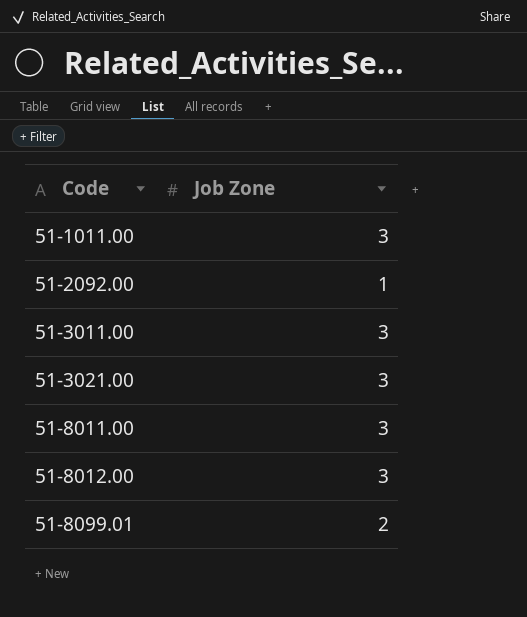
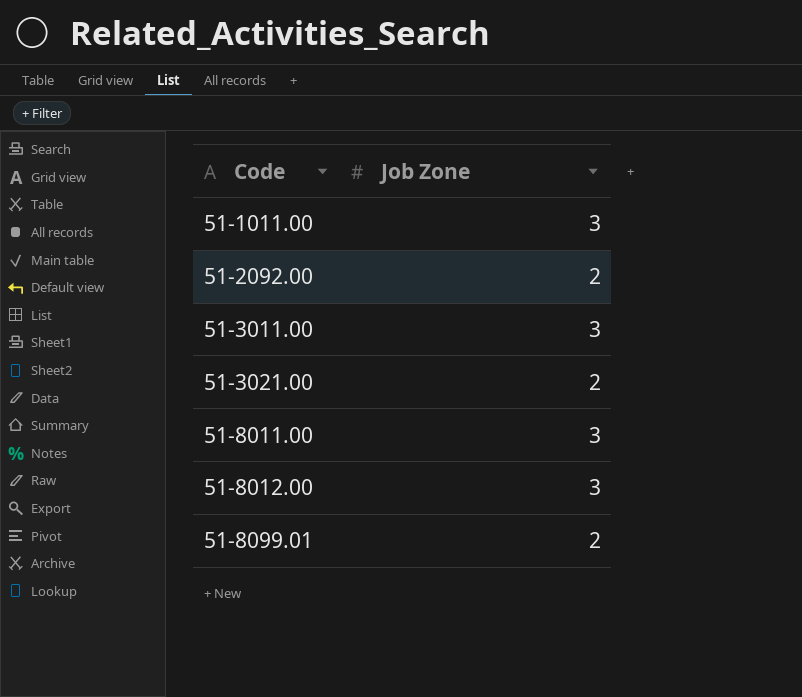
51-2092.00 | Job Zone: 1 -> 2
51-3021.00 | Job Zone: 3 -> 2

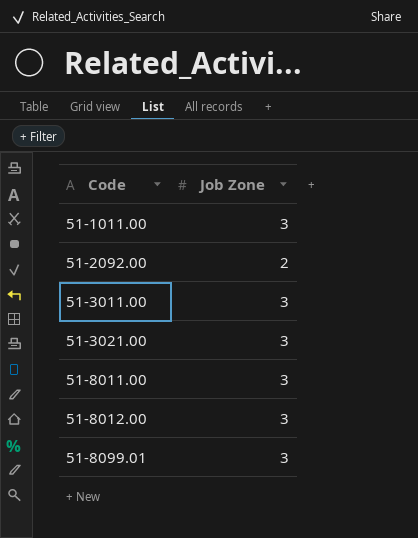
51-3021.00 | Job Zone: 2 -> 3
51-8099.01 | Job Zone: 2 -> 3

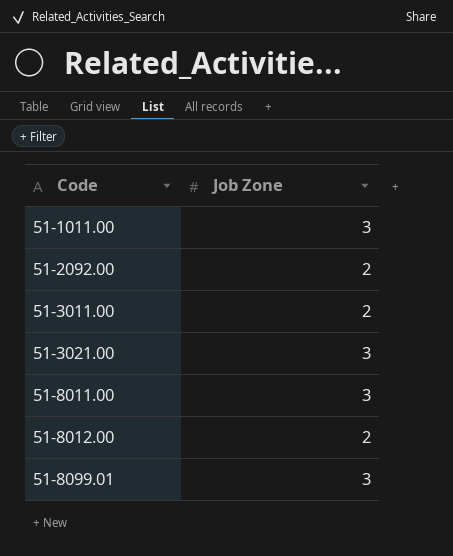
51-3011.00 | Job Zone: 3 -> 2
51-8012.00 | Job Zone: 3 -> 2

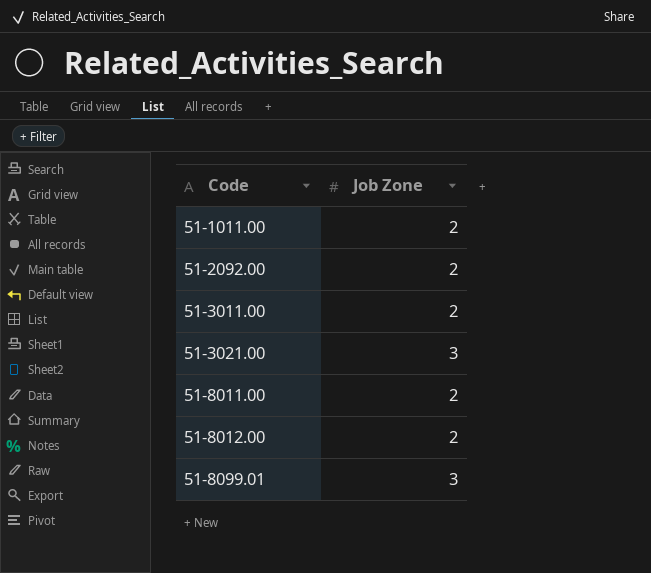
51-1011.00 | Job Zone: 3 -> 2
51-8011.00 | Job Zone: 3 -> 2

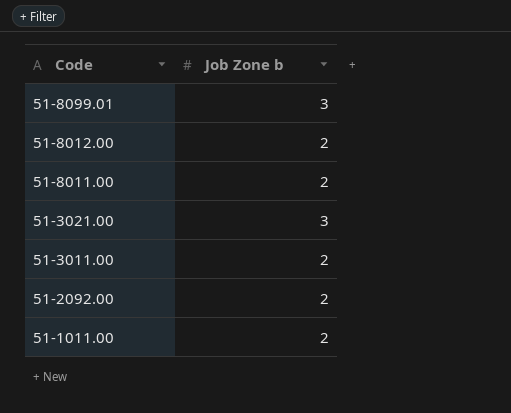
row order: Code ascending -> Code descending
column name: Job Zone -> Job Zone b

